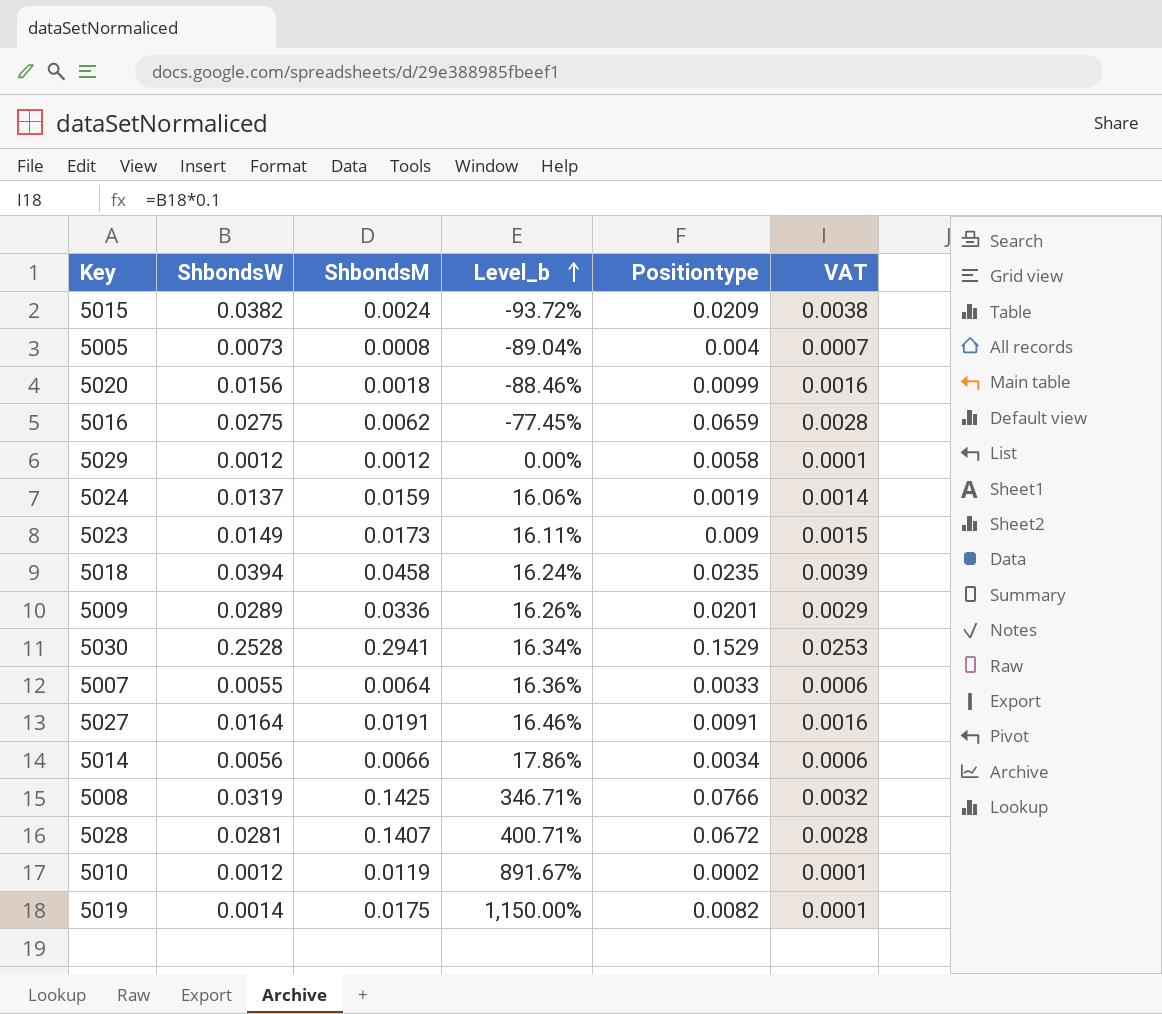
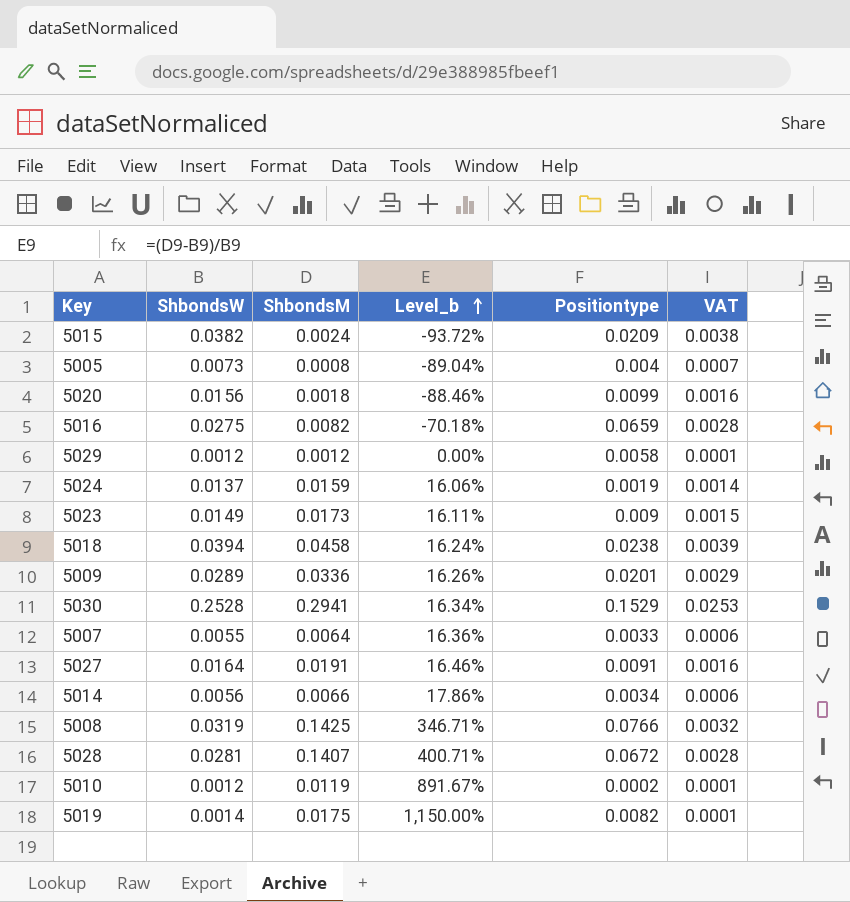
5016 | ShbondsM: 0.0062 -> 0.0082
5016 | Level_b: -77.45% -> -70.18%
5018 | Positiontype: 0.0235 -> 0.0238

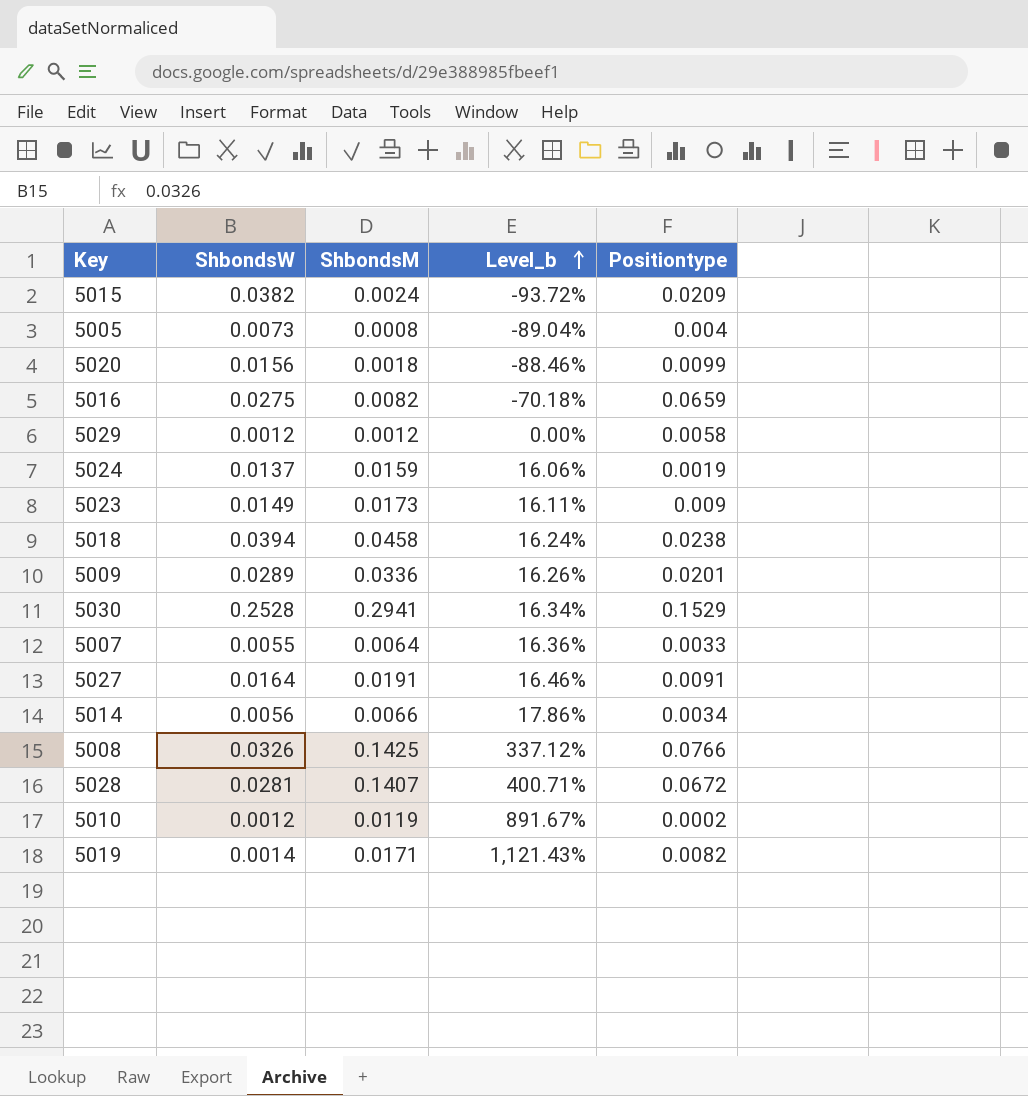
column VAT | formula: [ShbondsW] * 0.1 -> none
5008 | ShbondsW: 0.0319 -> 0.0326
5008 | Level_b: 346.71% -> 337.12%
5019 | ShbondsM: 0.0175 -> 0.0171
5019 | Level_b: 1,150.00% -> 1,121.43%

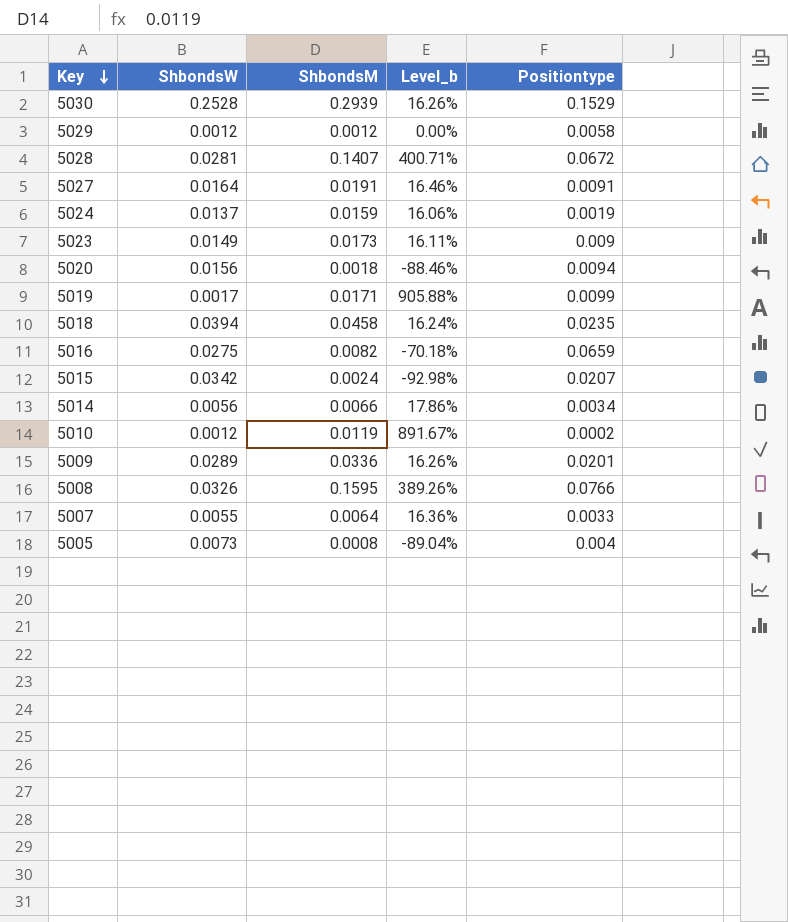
row order: Level_b ascending -> Key descending
5030 | ShbondsM: 0.2941 -> 0.2939
5030 | Level_b: 16.34% -> 16.26%
5020 | Positiontype: 0.0099 -> 0.0094
5019 | ShbondsW: 0.0014 -> 0.0017
5019 | Level_b: 1,121.43% -> 905.88%
5019 | Positiontype: 0.0082 -> 0.0099
5018 | Positiontype: 0.0238 -> 0.0235
5015 | ShbondsW: 0.0382 -> 0.0342
5015 | Level_b: -93.72% -> -92.98%
5015 | Positiontype: 0.0209 -> 0.0207
5008 | ShbondsM: 0.1425 -> 0.1595
5008 | Level_b: 337.12% -> 389.26%

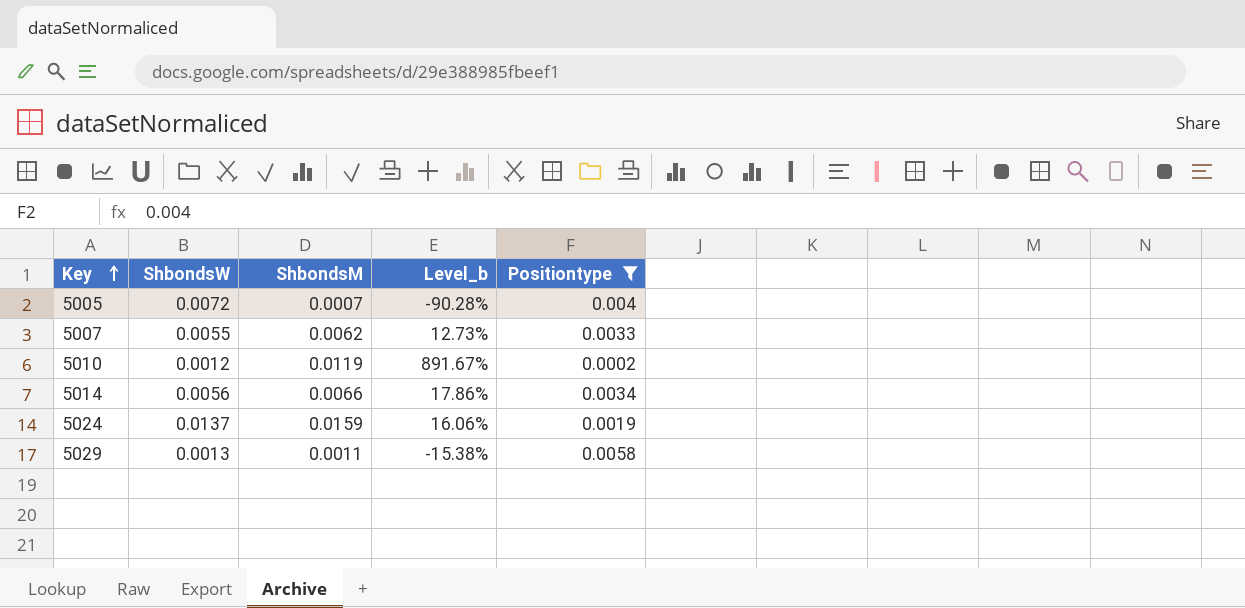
filter: none -> Positiontype <= 0.0058
row order: Key descending -> Key ascending
5005 | ShbondsW: 0.0073 -> 0.0072
5005 | ShbondsM: 0.0008 -> 0.0007
5005 | Level_b: -89.04% -> -90.28%
5007 | ShbondsM: 0.0064 -> 0.0062
5007 | Level_b: 16.36% -> 12.73%
5029 | ShbondsW: 0.0012 -> 0.0013
5029 | ShbondsM: 0.0012 -> 0.0011
5029 | Level_b: 0.00% -> -15.38%

